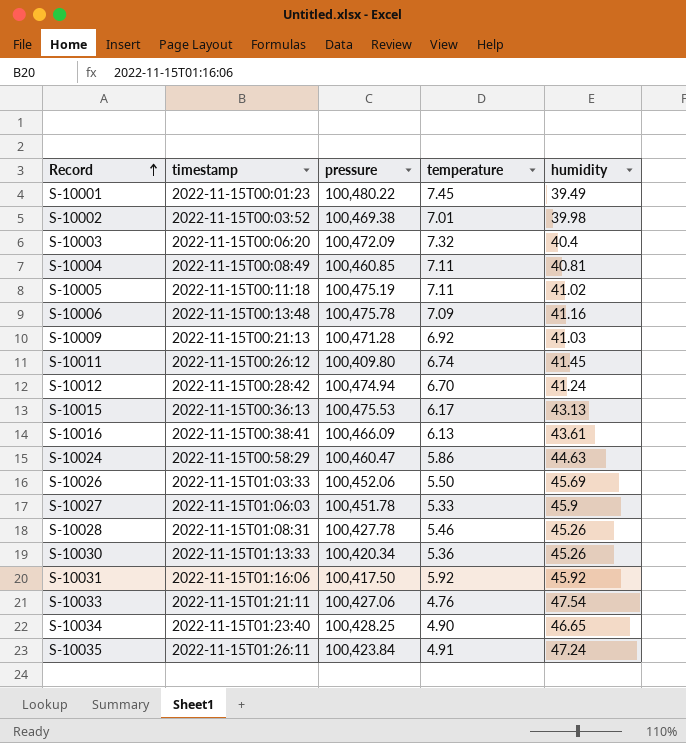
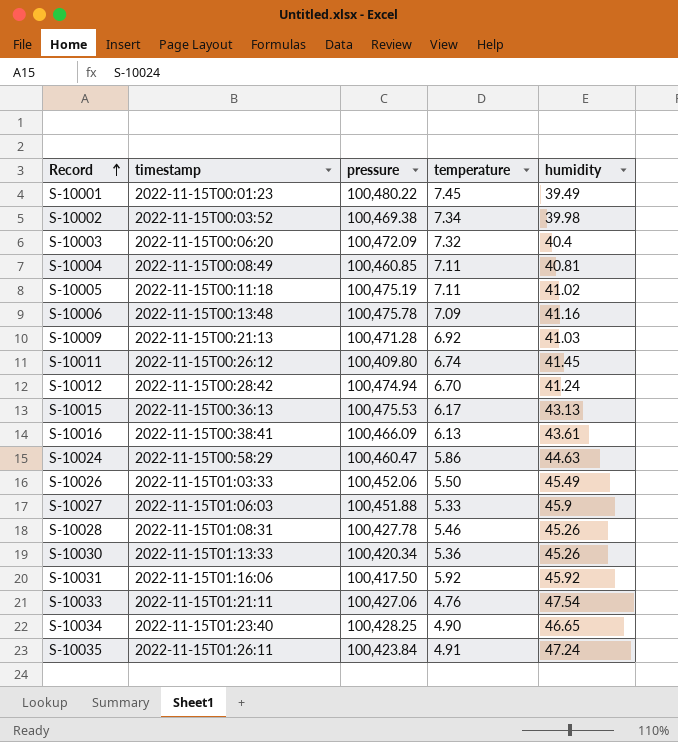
S-10002 | temperature: 7.01 -> 7.34
S-10026 | humidity: 45.69 -> 45.49
S-10027 | pressure: 100,451.78 -> 100,451.88

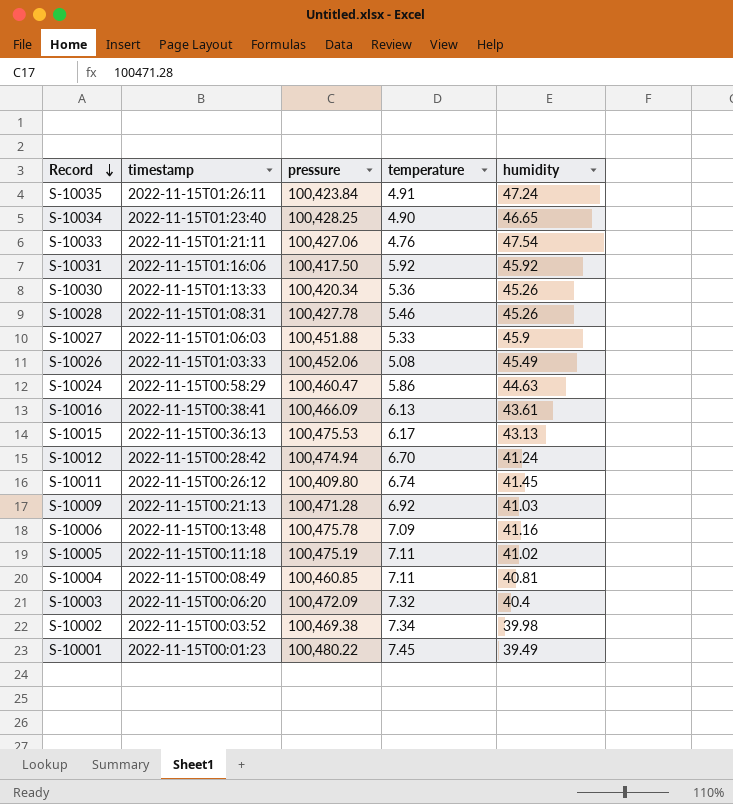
row order: Record ascending -> Record descending
S-10026 | temperature: 5.50 -> 5.08

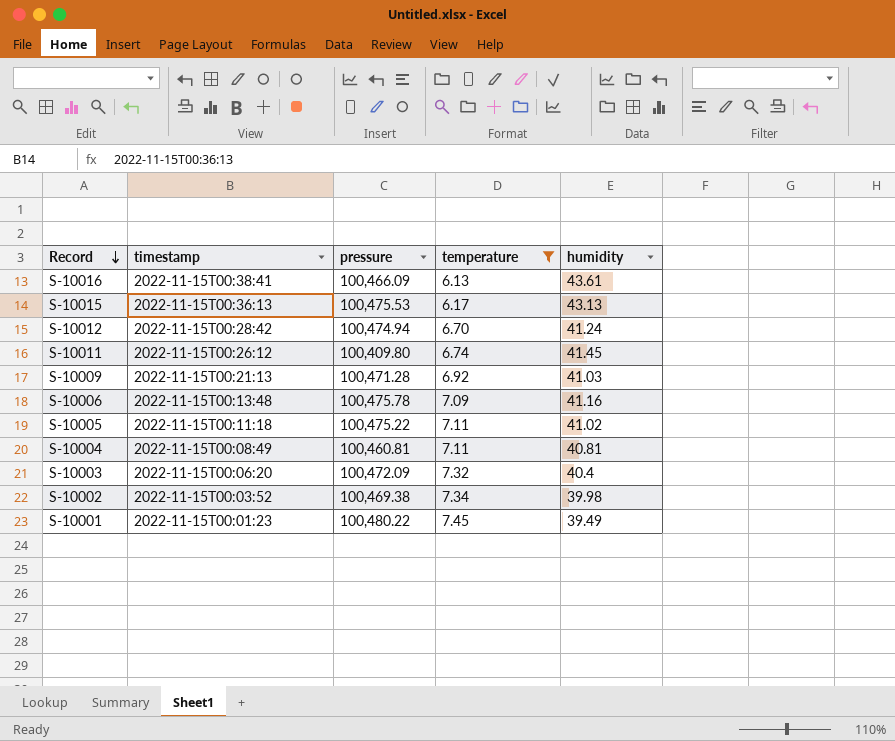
filter: none -> temperature >= 6.13
S-10005 | pressure: 100,475.19 -> 100,475.22
S-10004 | pressure: 100,460.85 -> 100,460.81

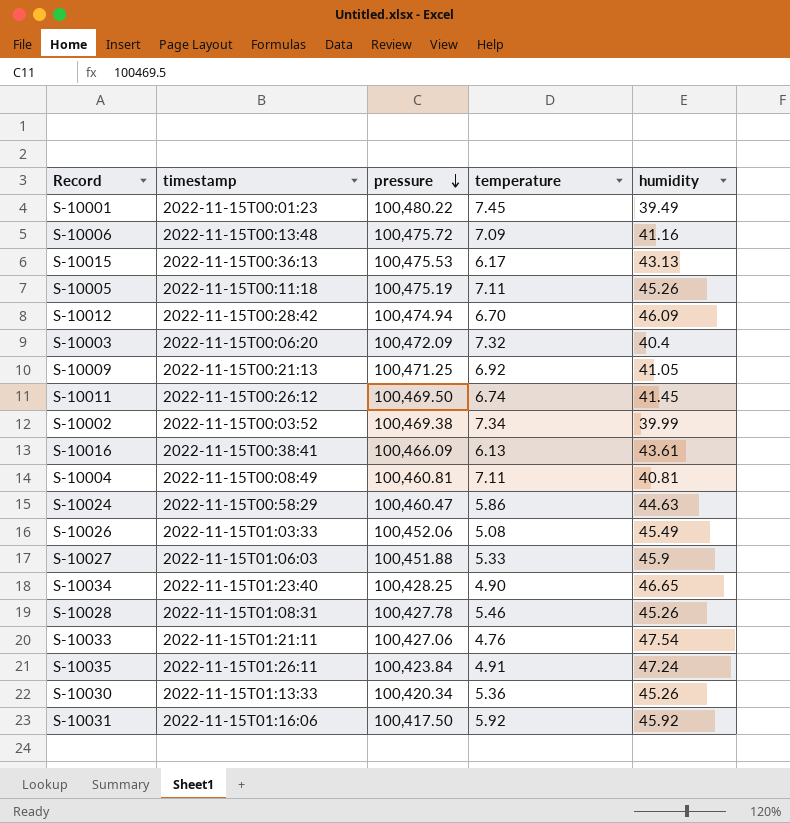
filter: temperature >= 6.13 -> none
row order: Record descending -> pressure descending
S-10006 | pressure: 100,475.78 -> 100,475.72
S-10005 | pressure: 100,475.22 -> 100,475.19
S-10005 | humidity: 41.02 -> 45.26
S-10012 | humidity: 41.24 -> 46.09
S-10009 | pressure: 100,471.28 -> 100,471.25
S-10009 | humidity: 41.03 -> 41.05
S-10011 | pressure: 100,409.80 -> 100,469.50
S-10002 | humidity: 39.98 -> 39.99

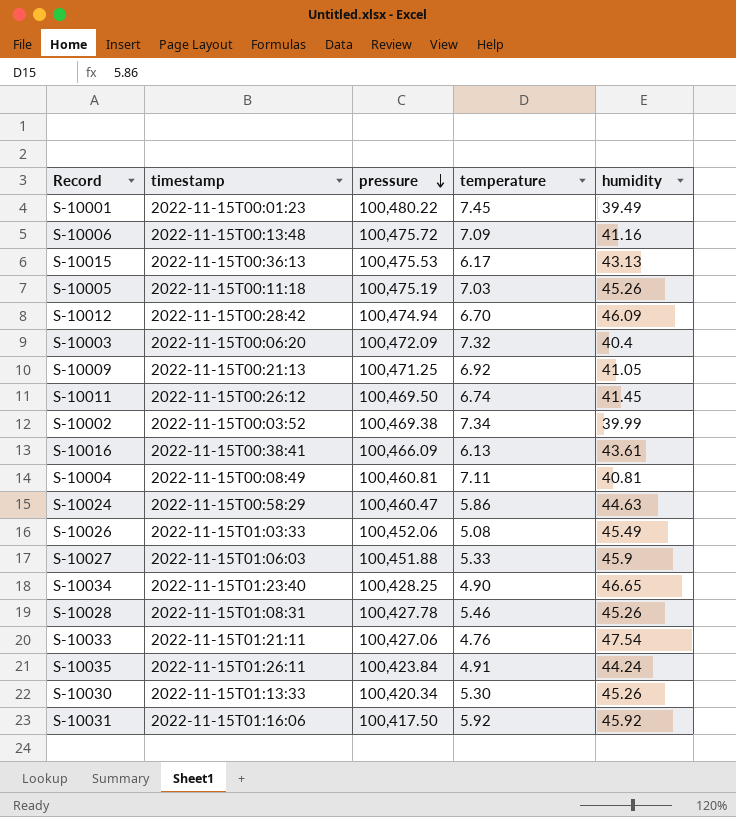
S-10005 | temperature: 7.11 -> 7.03
S-10035 | humidity: 47.24 -> 44.24
S-10030 | temperature: 5.36 -> 5.30

